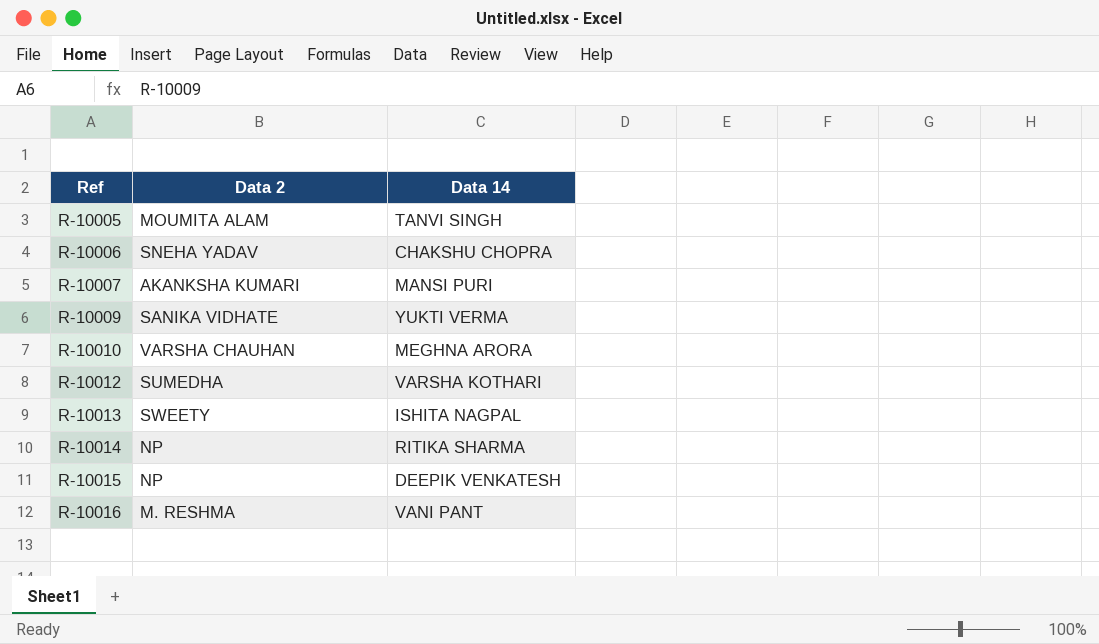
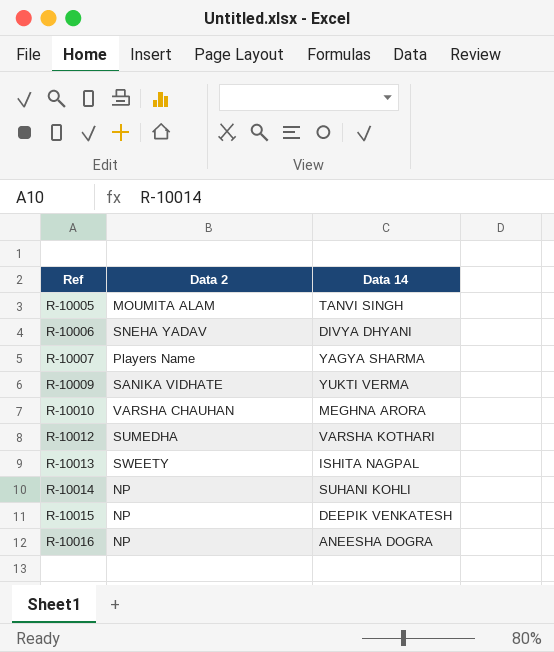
R-10006 | Data 14: CHAKSHU CHOPRA -> DIVYA DHYANI
R-10007 | Data 2: AKANKSHA KUMARI -> Players Name
R-10007 | Data 14: MANSI PURI -> YAGYA SHARMA
R-10014 | Data 14: RITIKA SHARMA -> SUHANI KOHLI
R-10016 | Data 2: M. RESHMA -> NP
R-10016 | Data 14: VANI PANT -> ANEESHA DOGRA

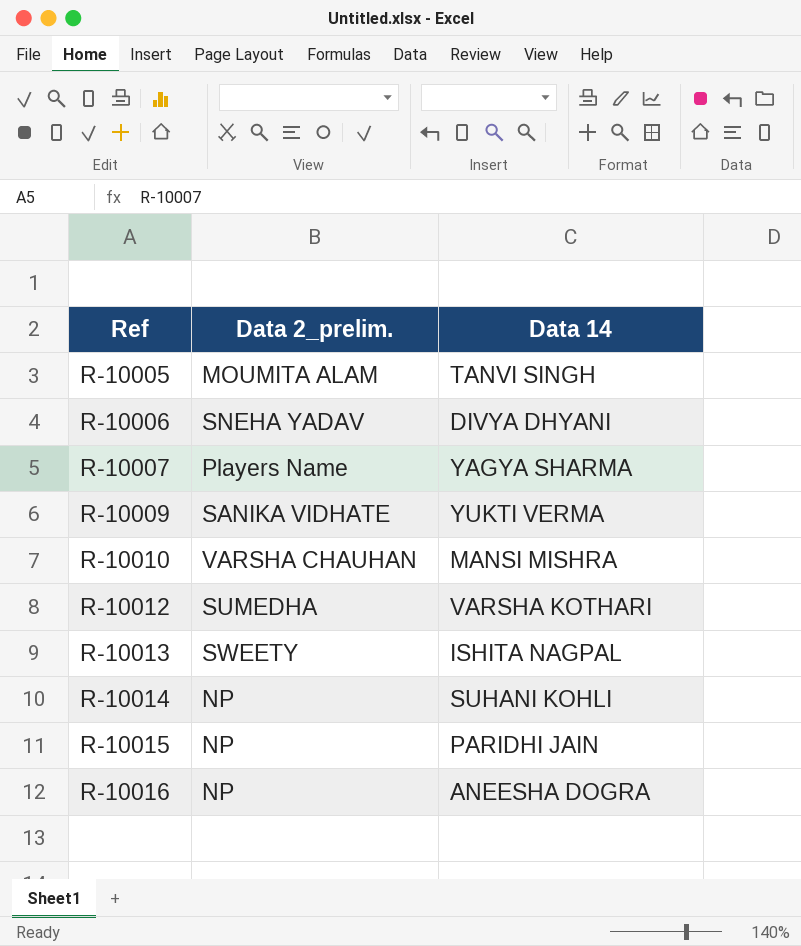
column name: Data 2 -> Data 2_prelim.
R-10010 | Data 14: MEGHNA ARORA -> MANSI MISHRA
R-10015 | Data 14: DEEPIK VENKATESH -> PARIDHI JAIN

